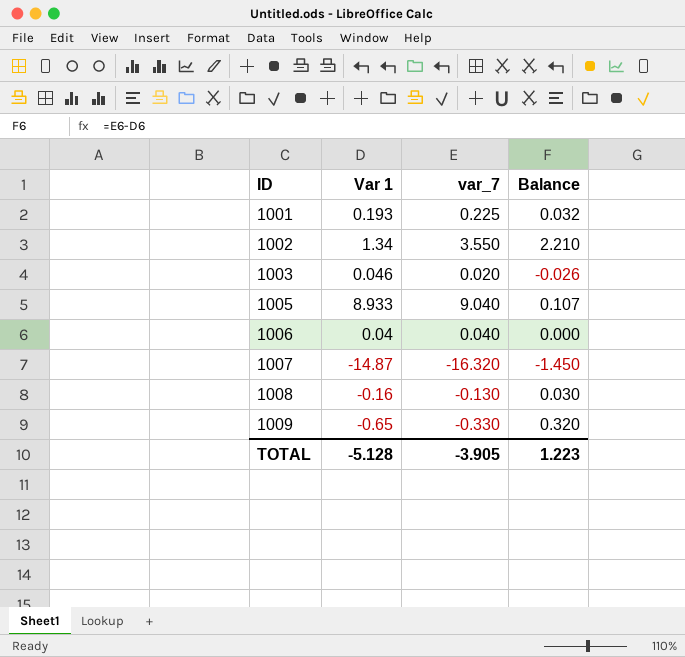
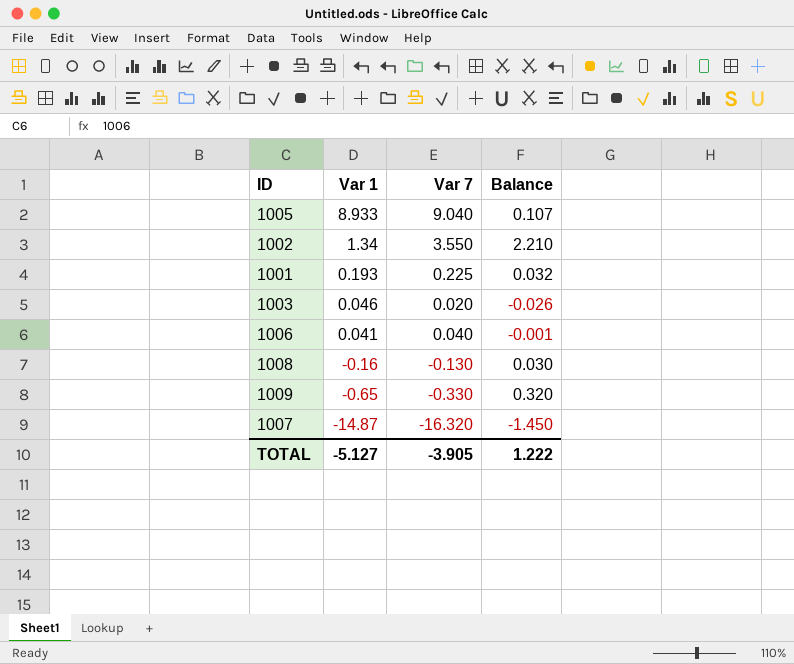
row order: ID ascending -> Var 1 descending
column name: var_7 -> Var 7
1006 | Var 1: 0.04 -> 0.041
1006 | Balance: 0.000 -> -0.001
TOTAL | Var 1: -5.128 -> -5.127
TOTAL | Balance: 1.223 -> 1.222

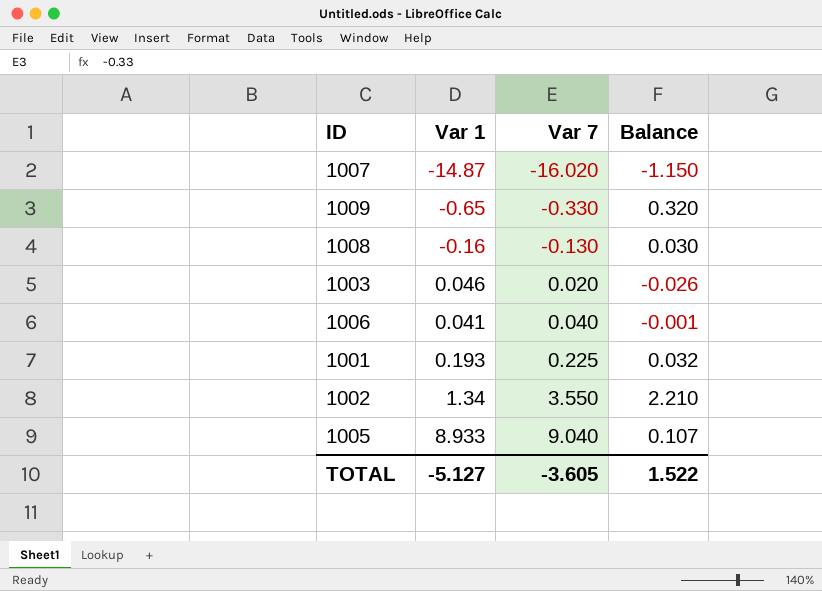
row order: Var 1 descending -> Var 7 ascending
1007 | Var 7: -16.320 -> -16.020
1007 | Balance: -1.450 -> -1.150
TOTAL | Var 7: -3.905 -> -3.605
TOTAL | Balance: 1.222 -> 1.522

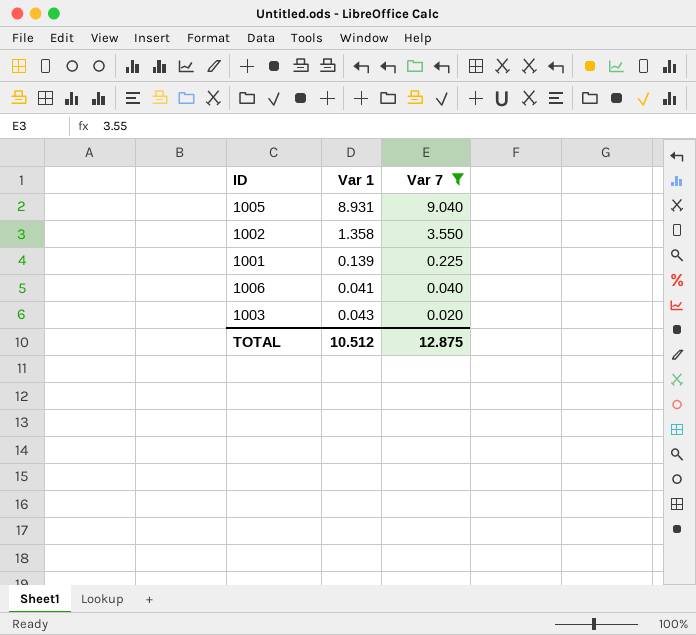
filter: none -> Var 7 >= 0.020
row order: Var 7 ascending -> Var 7 descending
column Balance | formula: [Var 7] - [Var 1] -> none
1005 | Var 1: 8.933 -> 8.931
1002 | Var 1: 1.34 -> 1.358
1001 | Var 1: 0.193 -> 0.139
1003 | Var 1: 0.046 -> 0.043
TOTAL | Var 1: -5.127 -> 10.512
TOTAL | Var 7: -3.605 -> 12.875

